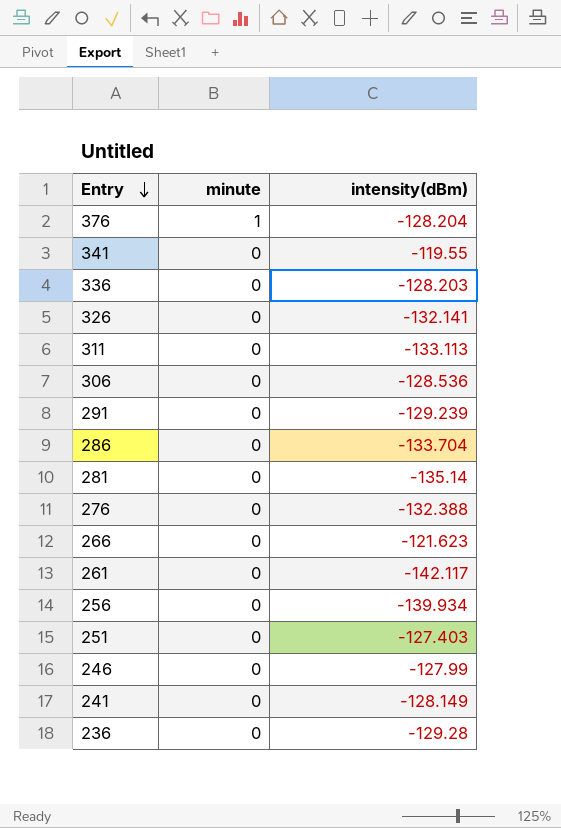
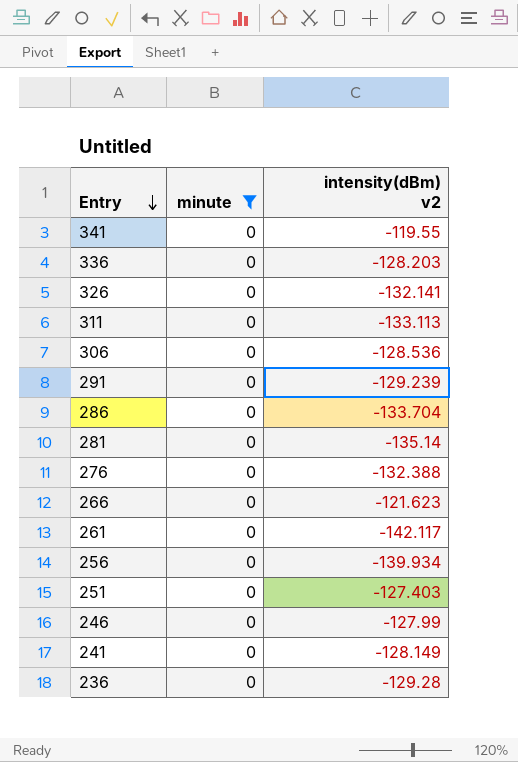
filter: none -> minute = 0
column name: intensity(dBm) -> intensity(dBm) v2

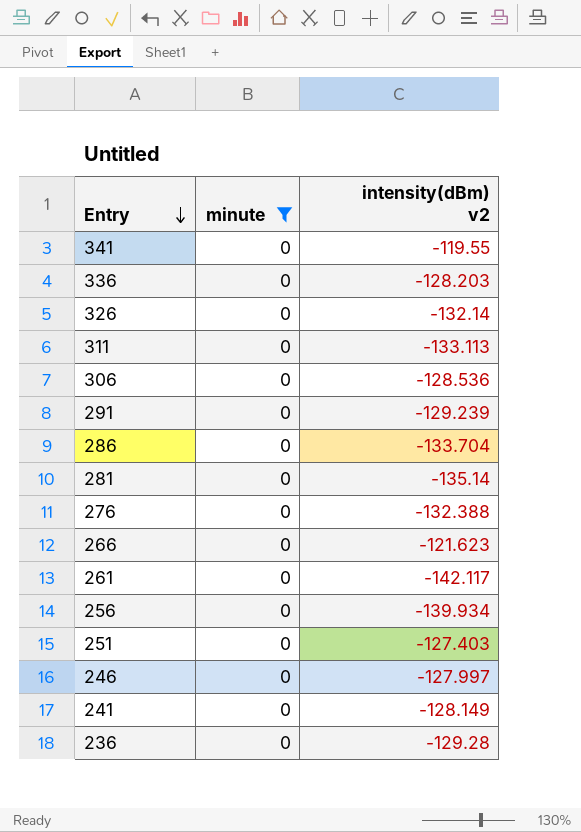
326 | intensity(dBm) v2: -132.141 -> -132.14
246 | intensity(dBm) v2: -127.99 -> -127.997

